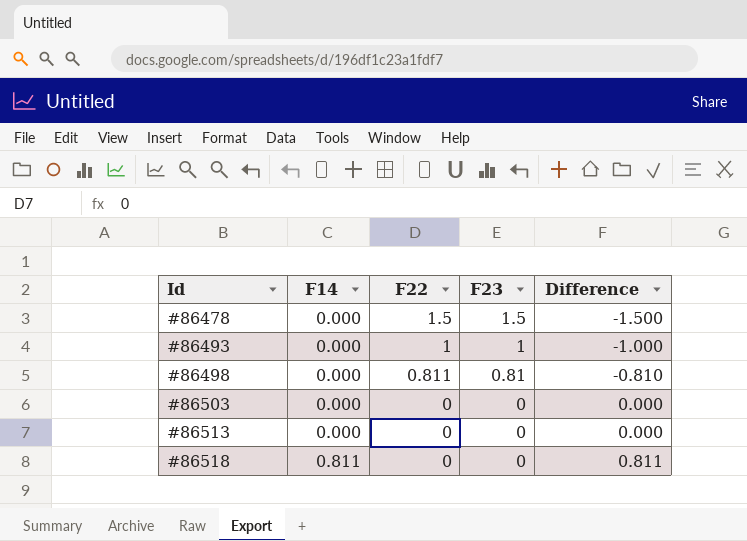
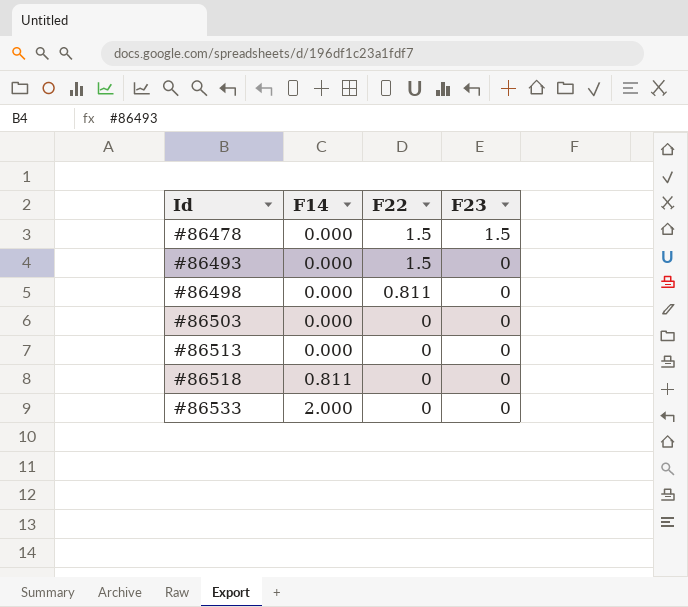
column Difference | formula: [F14] - [F23] -> none
#86493 | F22: 1 -> 1.5
#86493 | F23: 1 -> 0
#86498 | F23: 0.81 -> 0
row #86533: none -> 2.000 | 0 | 0

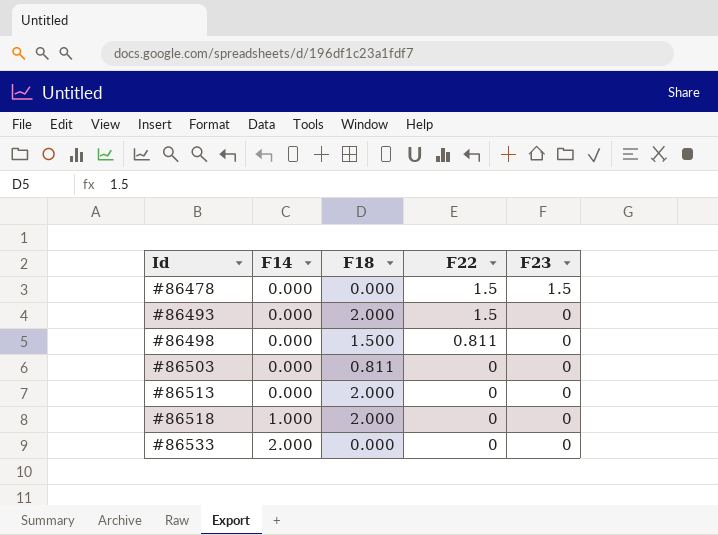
column F18 | position: none -> 3
#86518 | F14: 0.811 -> 1.000

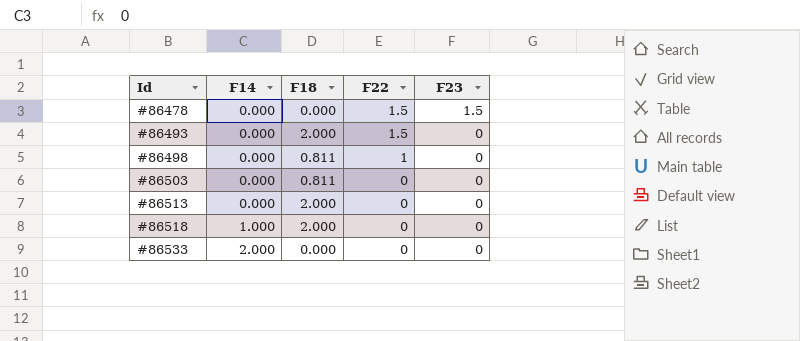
#86498 | F18: 1.500 -> 0.811
#86498 | F22: 0.811 -> 1

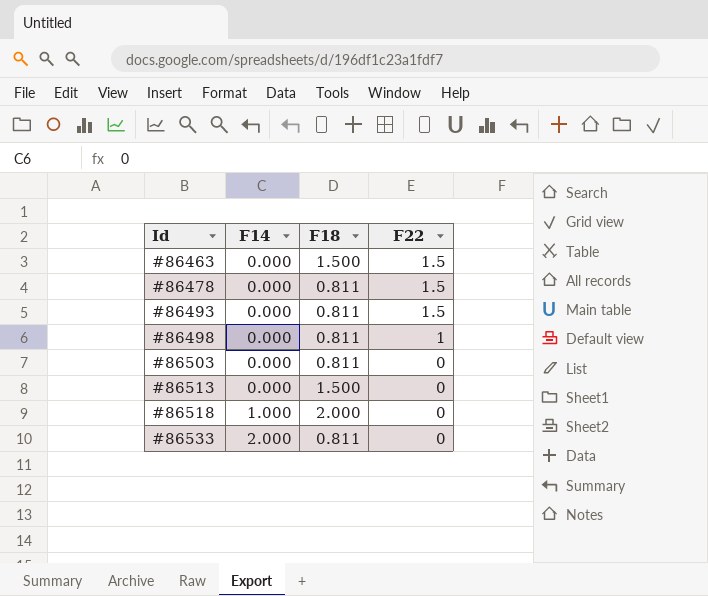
column F23 | position: 5 -> none
row #86463: none -> 0.000 | 1.500 | 1.5
#86478 | F18: 0.000 -> 0.811
#86493 | F18: 2.000 -> 0.811
#86513 | F18: 2.000 -> 1.500
#86533 | F18: 0.000 -> 0.811

